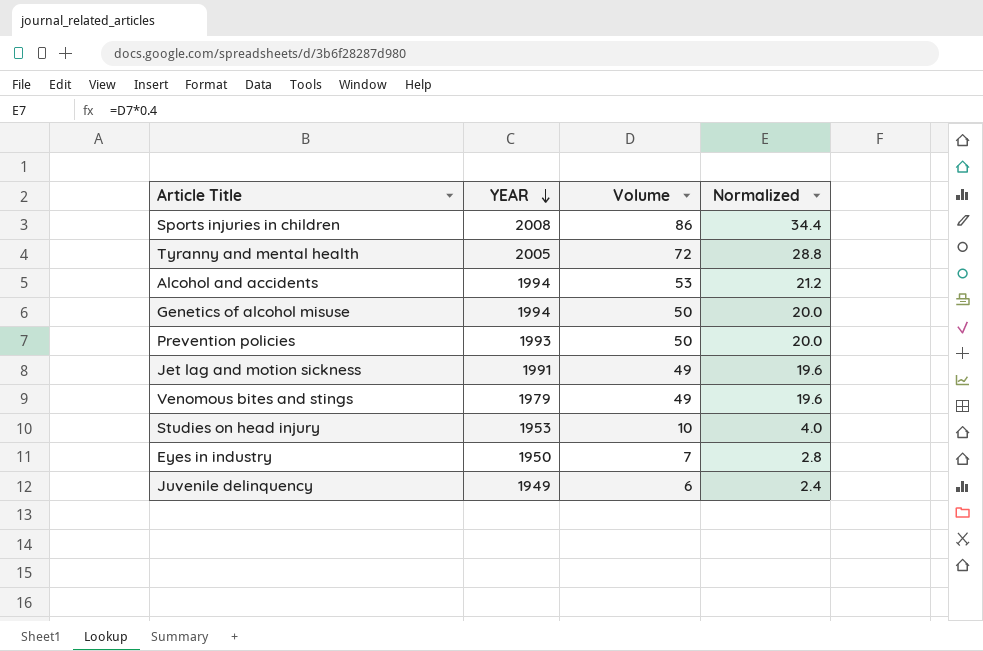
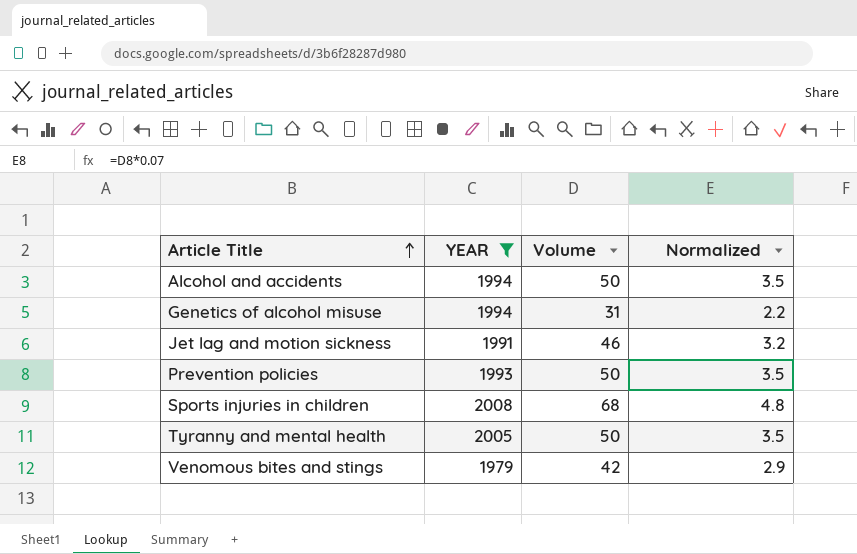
filter: none -> YEAR >= 1979
row order: YEAR descending -> Article Title ascending
column Normalized | formula: [Volume] * 0.4 -> [Volume] * 0.07
Alcohol and accidents | Volume: 53 -> 50
Genetics of alcohol misuse | Volume: 50 -> 31
Jet lag and motion sickness | Volume: 49 -> 46
Sports injuries in children | Volume: 86 -> 68
Tyranny and mental health | Volume: 72 -> 50
Venomous bites and stings | Volume: 49 -> 42

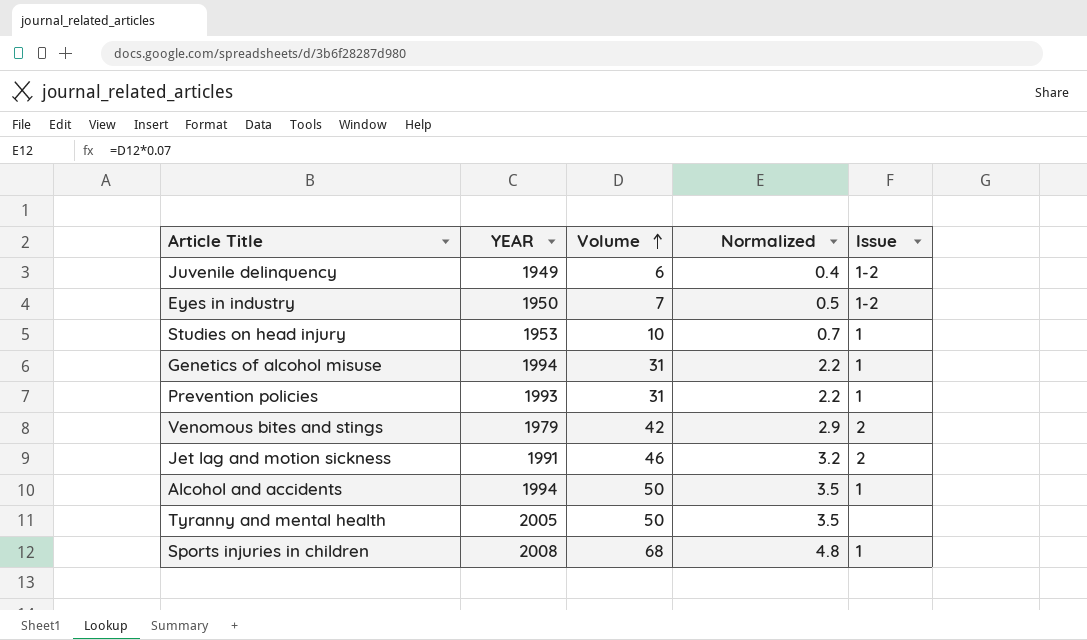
filter: YEAR >= 1979 -> none
row order: Article Title ascending -> Volume ascending
column Issue | position: none -> 5
Prevention policies | Volume: 50 -> 31
Prevention policies | Normalized: 3.5 -> 2.2

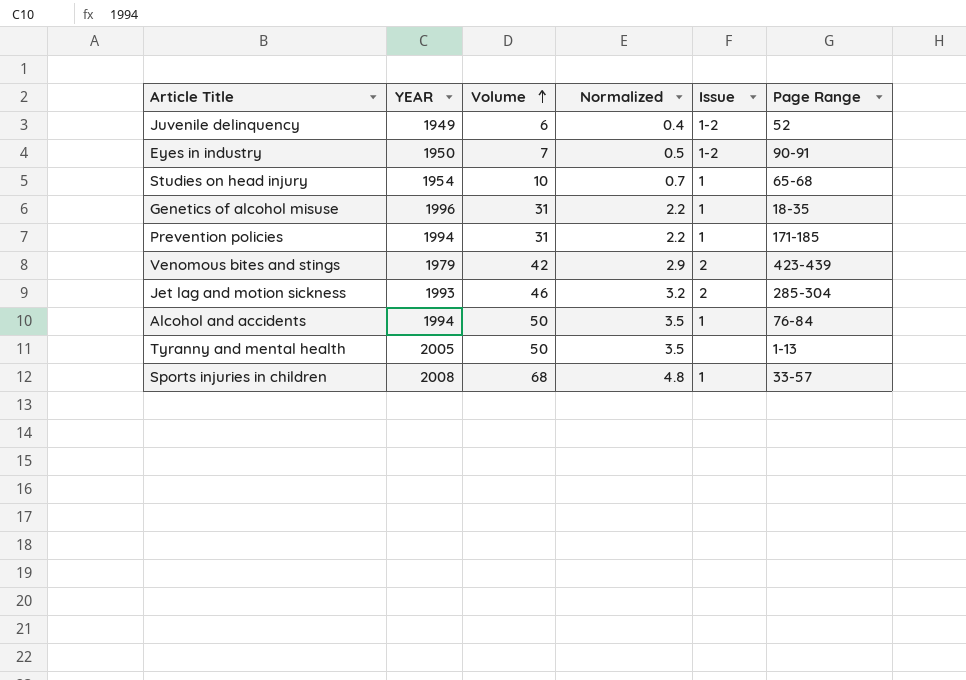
column Page Range | position: none -> 6
Studies on head injury | YEAR: 1953 -> 1954
Genetics of alcohol misuse | YEAR: 1994 -> 1996
Prevention policies | YEAR: 1993 -> 1994
Jet lag and motion sickness | YEAR: 1991 -> 1993

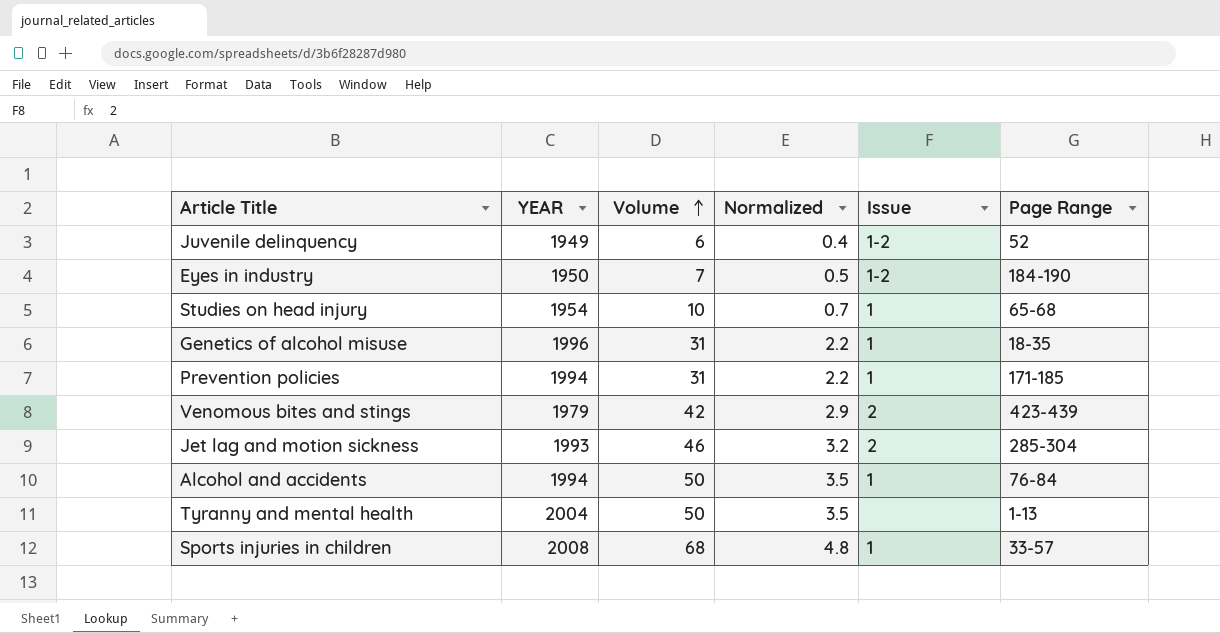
Eyes in industry | Page Range: 90-91 -> 184-190
Tyranny and mental health | YEAR: 2005 -> 2004

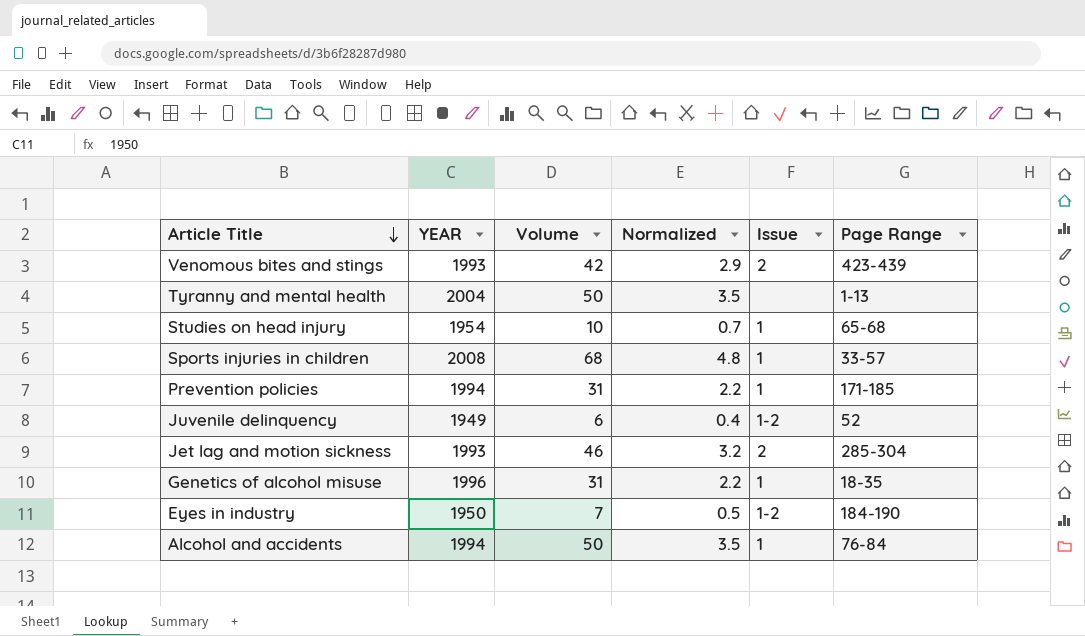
row order: Volume ascending -> Article Title descending
Venomous bites and stings | YEAR: 1979 -> 1993

